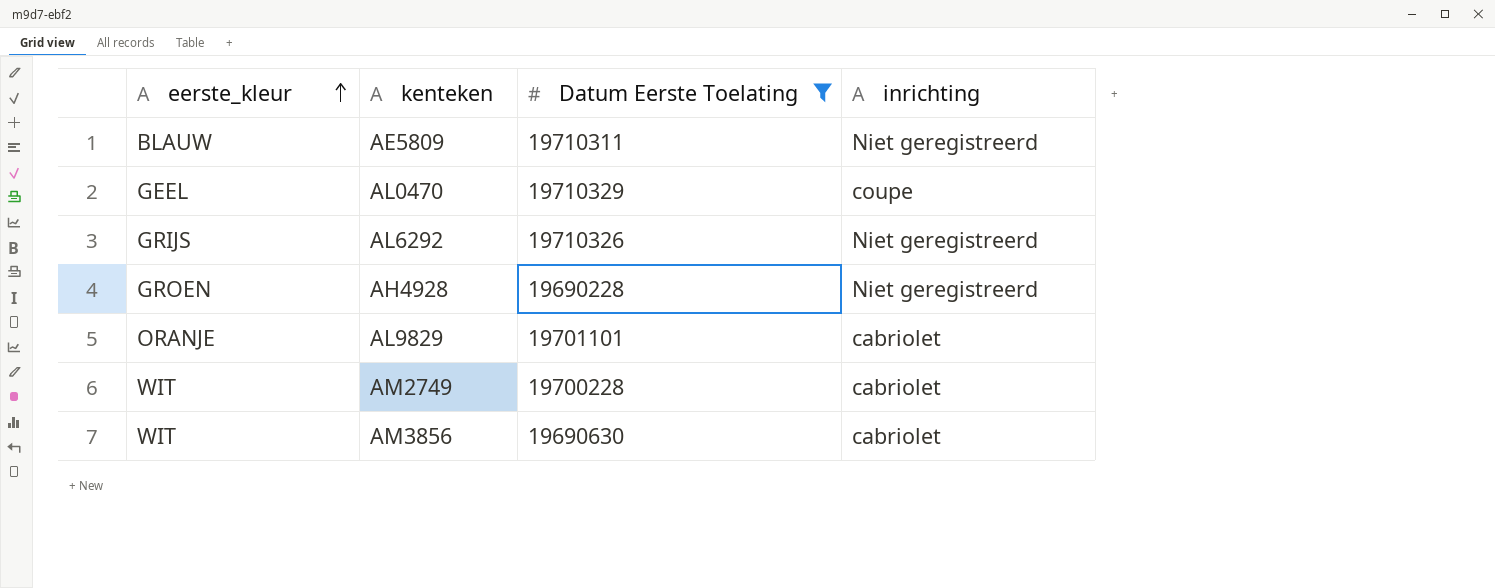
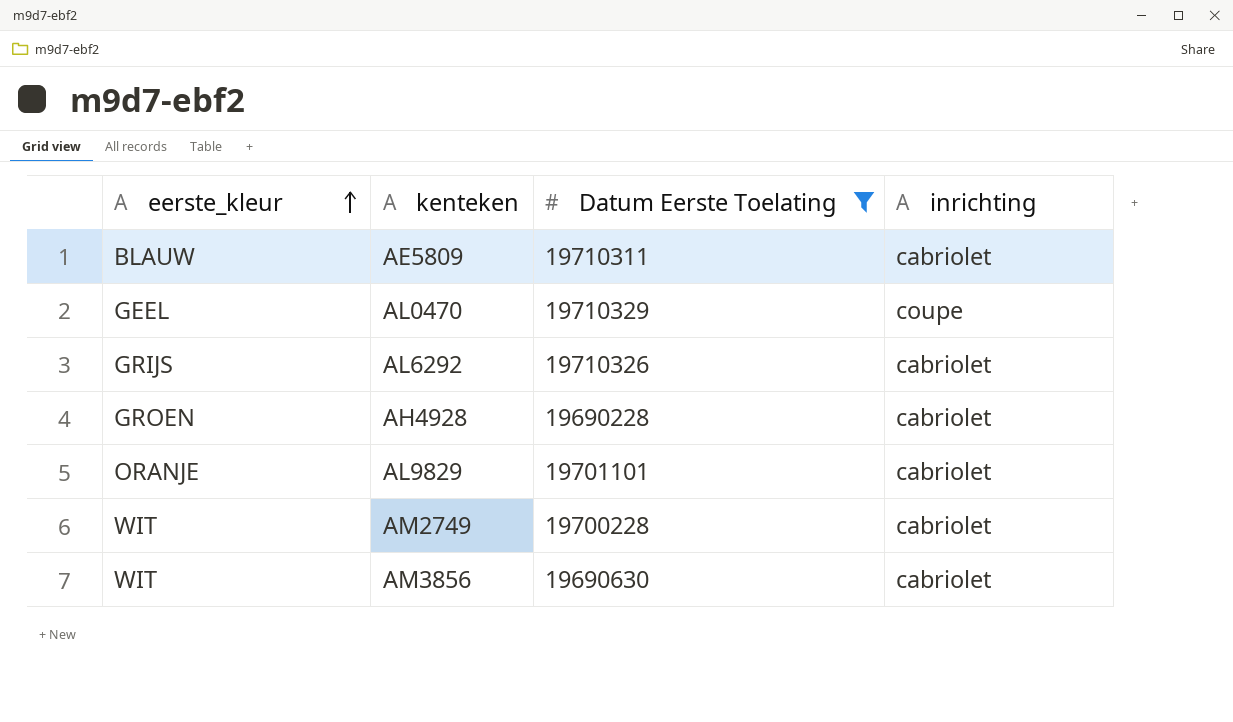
AE5809 | inrichting: Niet geregistreerd -> cabriolet
AL6292 | inrichting: Niet geregistreerd -> cabriolet
AH4928 | inrichting: Niet geregistreerd -> cabriolet

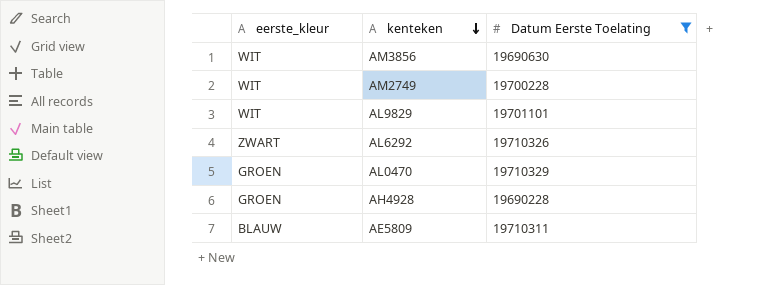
row order: eerste_kleur ascending -> kenteken descending
column inrichting | position: 4 -> none
AL9829 | eerste_kleur: ORANJE -> WIT
AL6292 | eerste_kleur: GRIJS -> ZWART
AL0470 | eerste_kleur: GEEL -> GROEN

